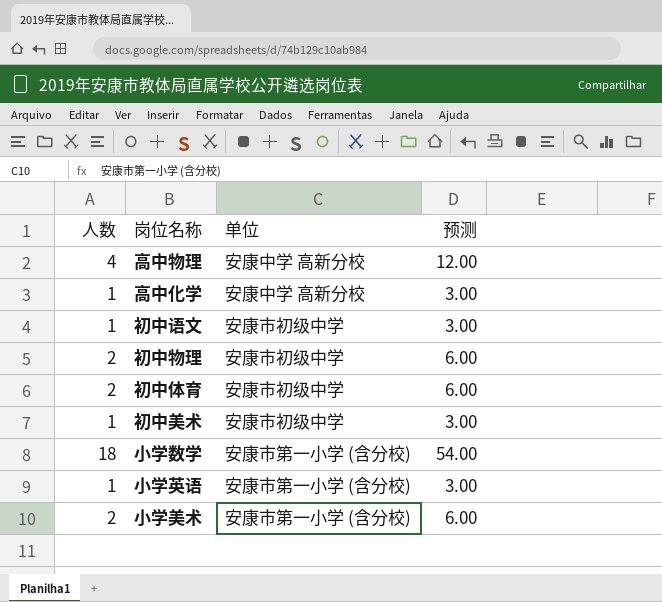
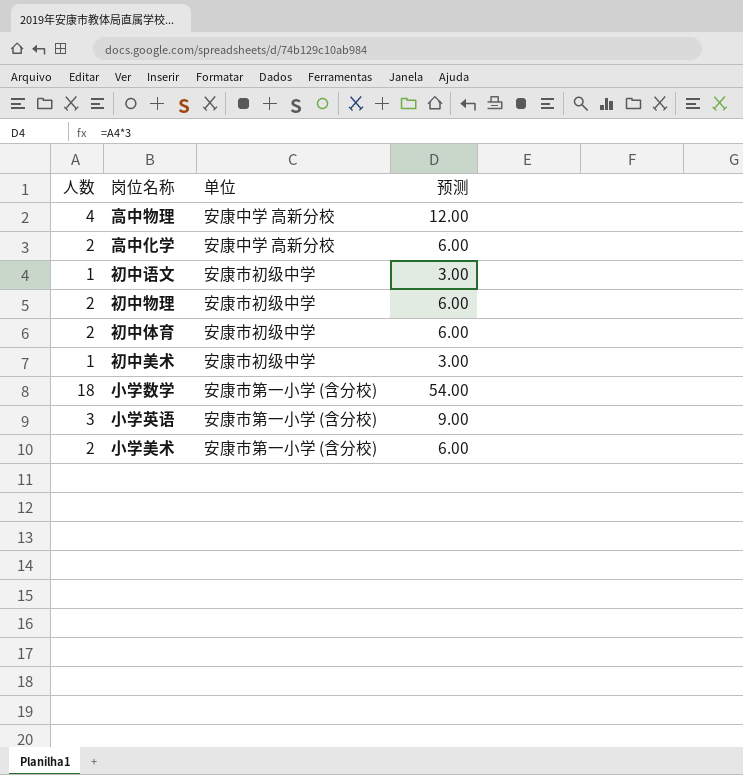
高中化学 | 人数: 1 -> 2
高中化学 | 预测: 3.00 -> 6.00
小学英语 | 人数: 1 -> 3
小学英语 | 预测: 3.00 -> 9.00

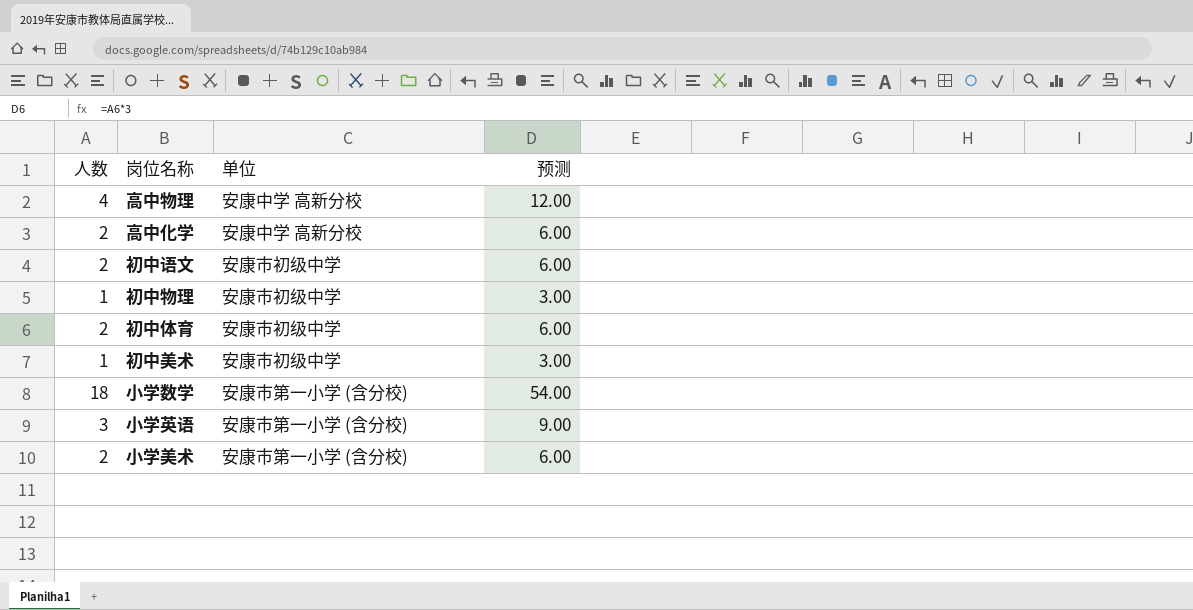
初中语文 | 人数: 1 -> 2
初中语文 | 预测: 3.00 -> 6.00
初中物理 | 人数: 2 -> 1
初中物理 | 预测: 6.00 -> 3.00

